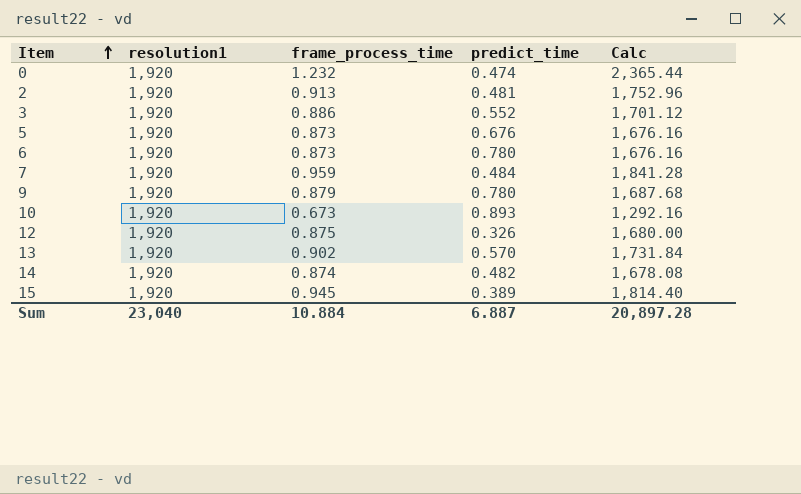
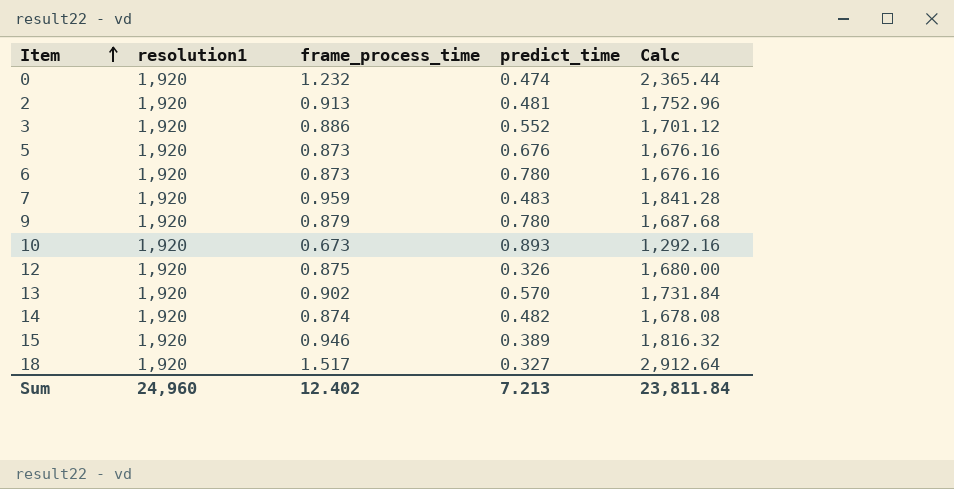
7 | predict_time: 0.484 -> 0.483
15 | frame_process_time: 0.945 -> 0.946
15 | Calc: 1,814.40 -> 1,816.32
row 18: none -> 1,920 | 1.517 | 0.327 | 2,912.64
Sum | resolution1: 23,040 -> 24,960
Sum | frame_process_time: 10.884 -> 12.402
Sum | predict_time: 6.887 -> 7.213
Sum | Calc: 20,897.28 -> 23,811.84

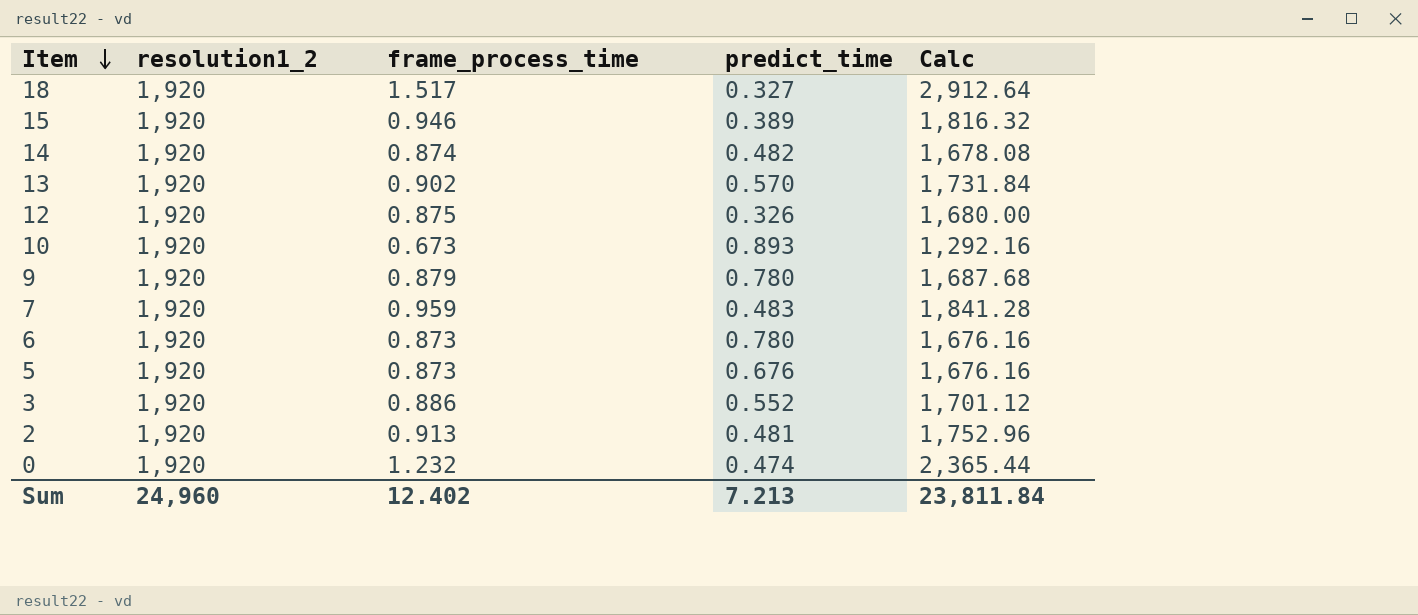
row order: Item ascending -> Item descending
column name: resolution1 -> resolution1_2

